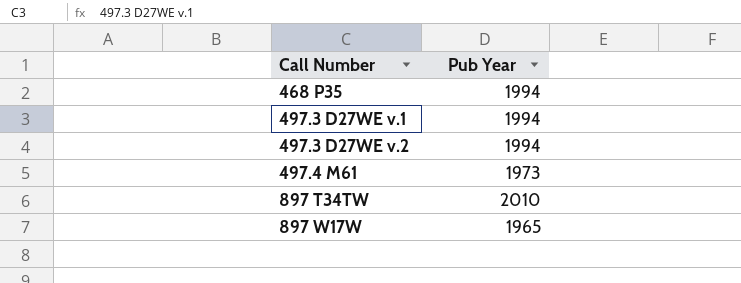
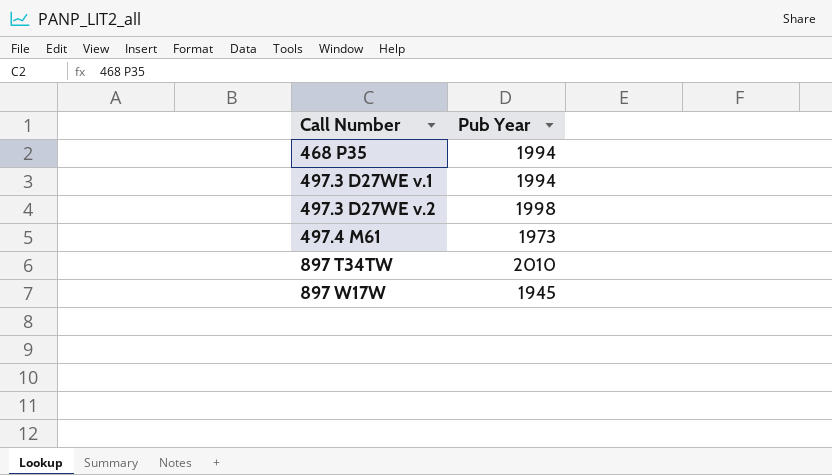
497.3 D27WE v.2 | Pub Year: 1994 -> 1998
897 W17W | Pub Year: 1965 -> 1945

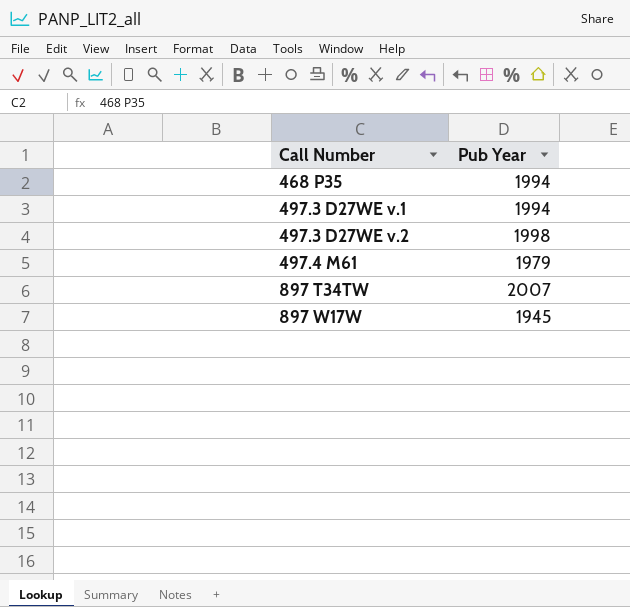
497.4 M61 | Pub Year: 1973 -> 1979
897 T34TW | Pub Year: 2010 -> 2007

